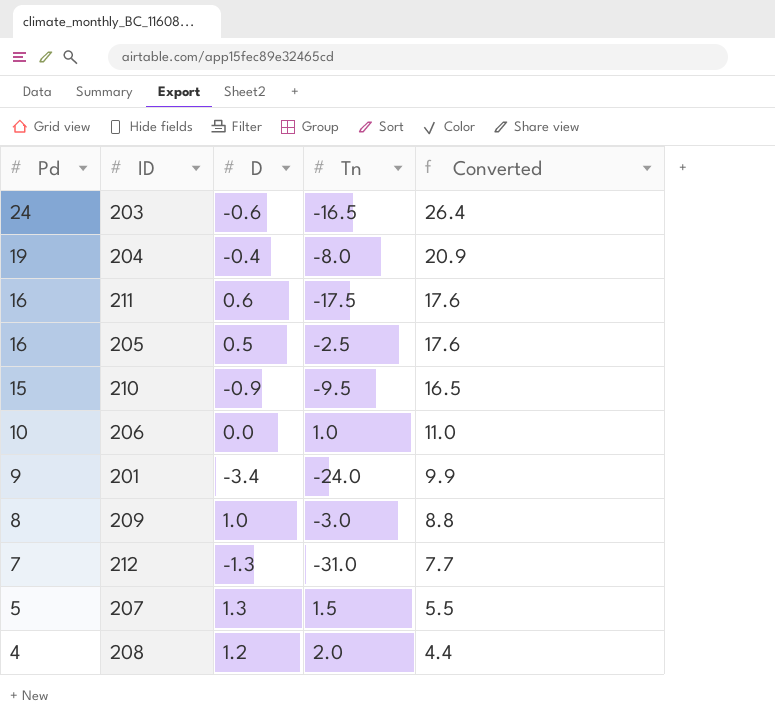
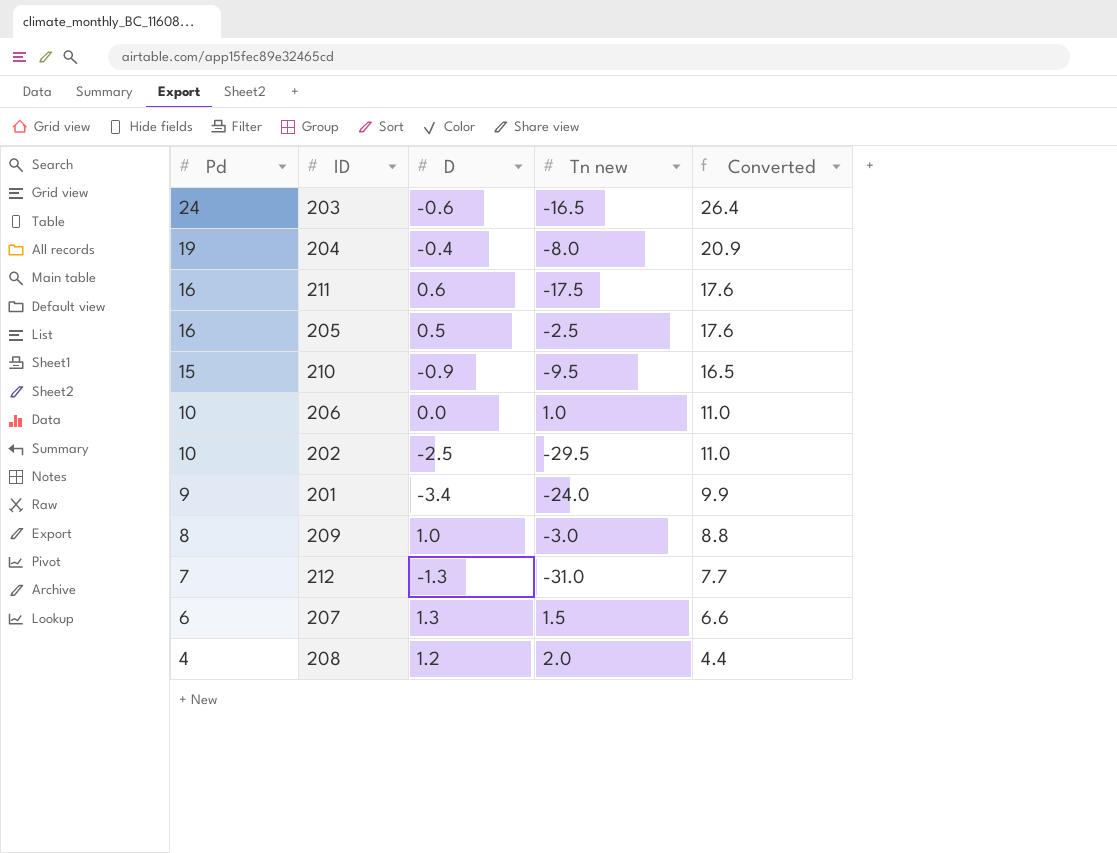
column name: Tn -> Tn new
row 202: none -> 10 | -2.5 | -29.5 | 11.0
207 | Pd: 5 -> 6
207 | Converted: 5.5 -> 6.6

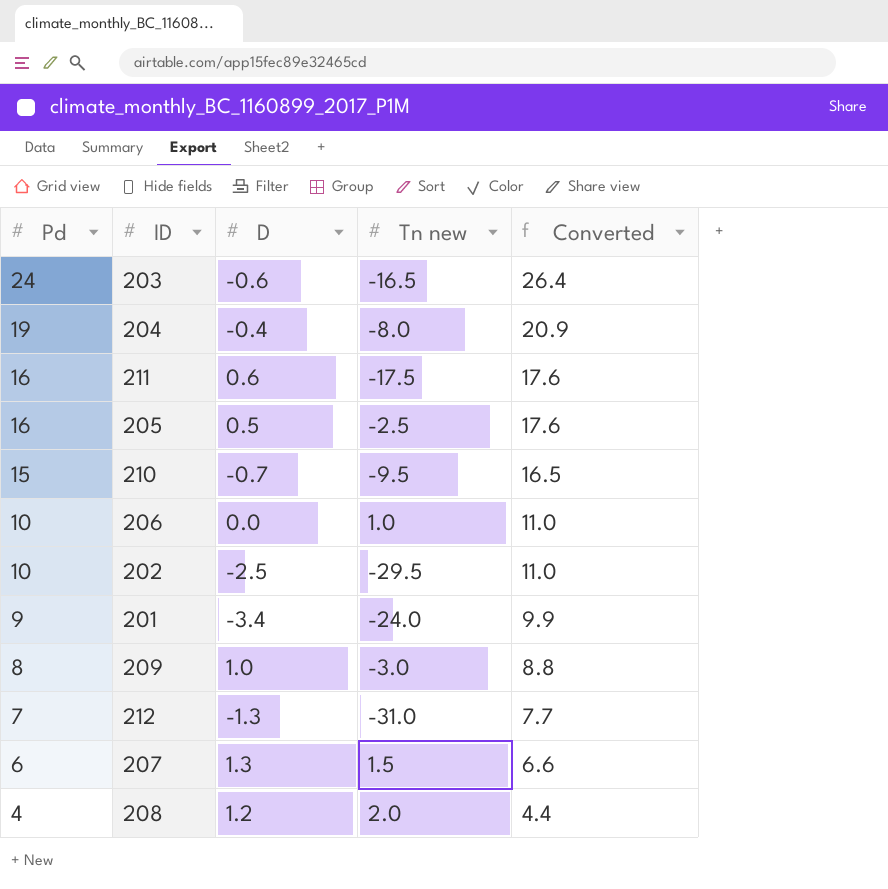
210 | D: -0.9 -> -0.7

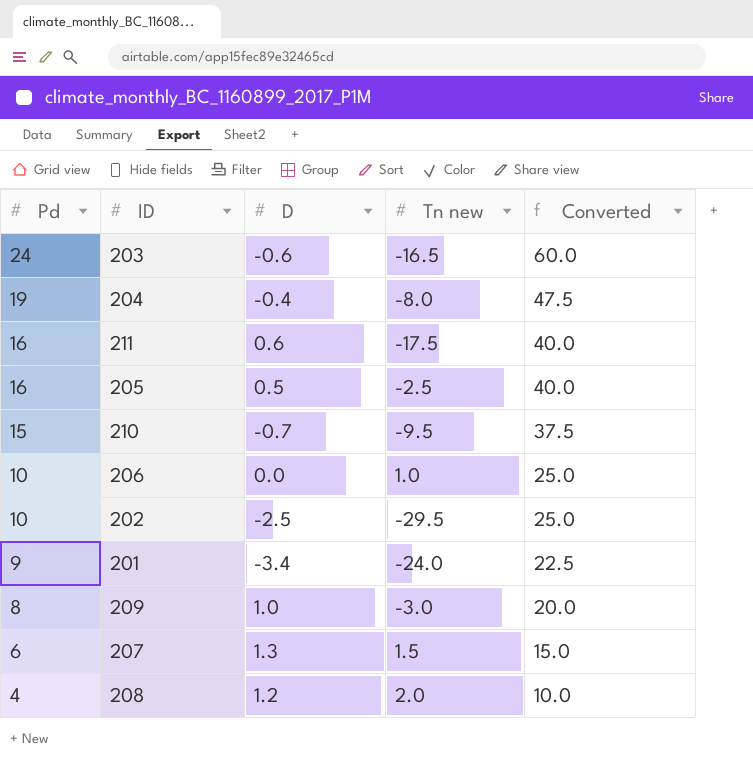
column Converted | formula: [Pd] * 1.1 -> [Pd] * 2.5
row 212: 7 | -1.3 | -31.0 | 7.7 -> none

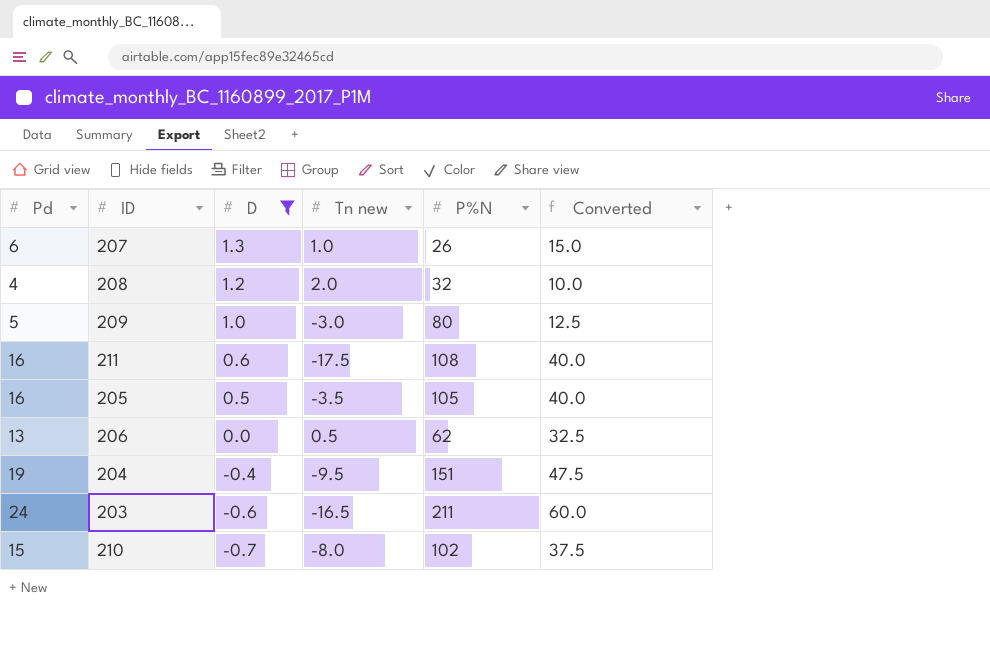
filter: none -> D >= -0.7
row order: Pd descending -> D descending
column P%N | position: none -> 5
207 | Tn new: 1.5 -> 1.0
209 | Pd: 8 -> 5
209 | Converted: 20.0 -> 12.5
205 | Tn new: -2.5 -> -3.5
206 | Pd: 10 -> 13
206 | Tn new: 1.0 -> 0.5
206 | Converted: 25.0 -> 32.5
204 | Tn new: -8.0 -> -9.5
210 | Tn new: -9.5 -> -8.0

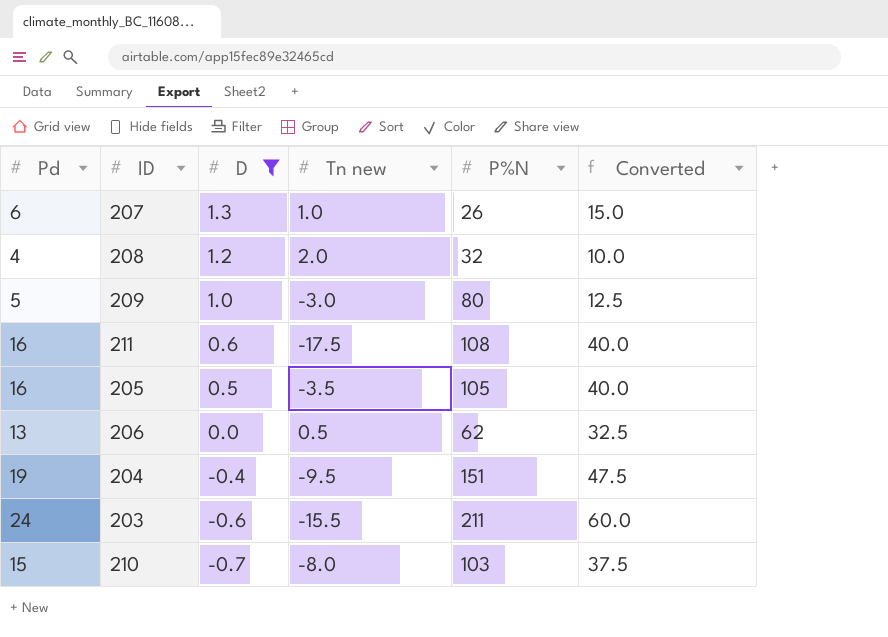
203 | Tn new: -16.5 -> -15.5
210 | P%N: 102 -> 103

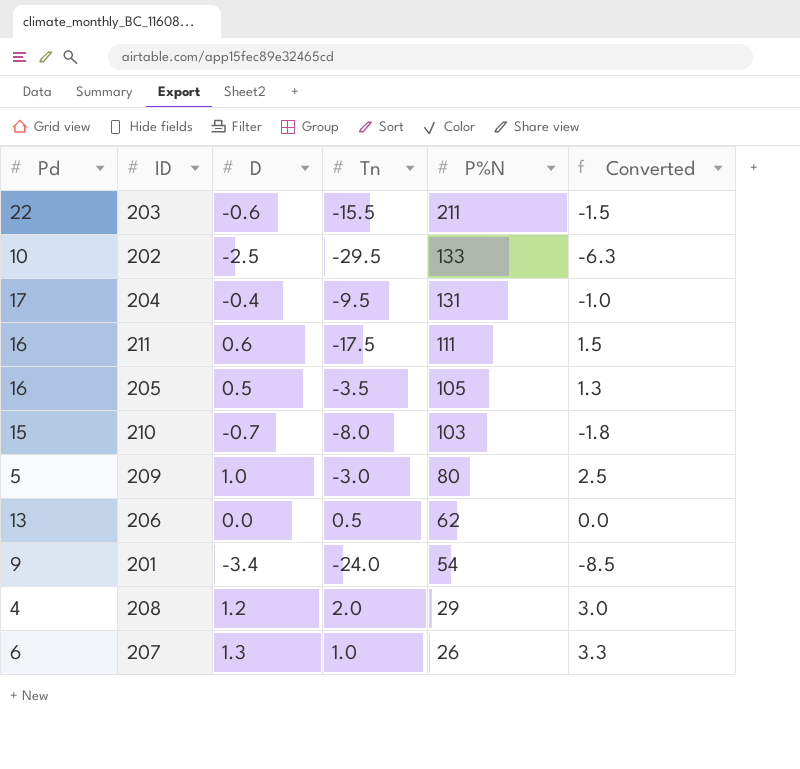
filter: D >= -0.7 -> none
row order: D descending -> P%N descending
column name: Tn new -> Tn
column Converted | formula: [Pd] * 2.5 -> [D] * 2.5
203 | Pd: 24 -> 22
204 | Pd: 19 -> 17
204 | P%N: 151 -> 131
211 | P%N: 108 -> 111
208 | P%N: 32 -> 29

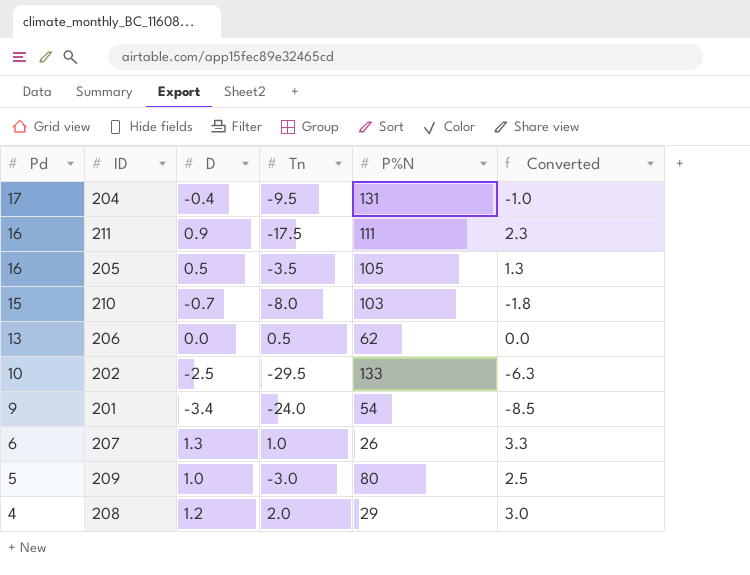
row order: P%N descending -> Pd descending
row 203: 22 | -0.6 | -15.5 | 211 | -1.5 -> none
211 | D: 0.6 -> 0.9
211 | Converted: 1.5 -> 2.3

